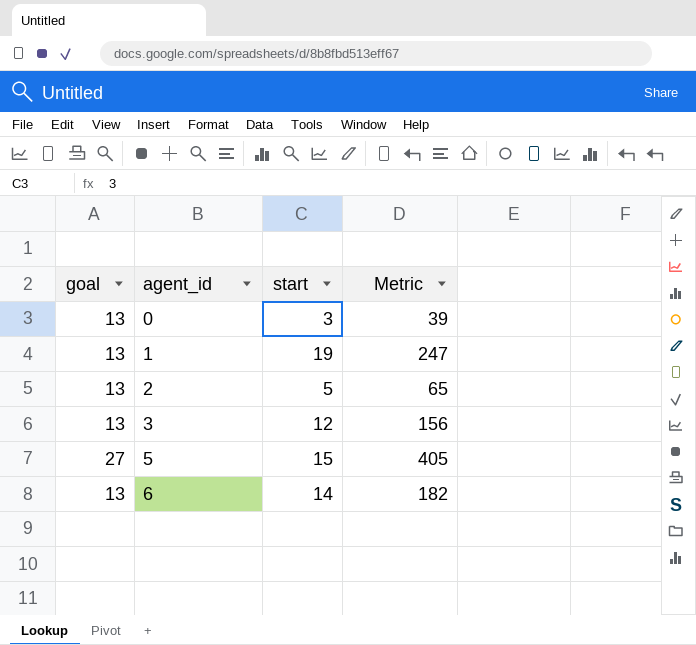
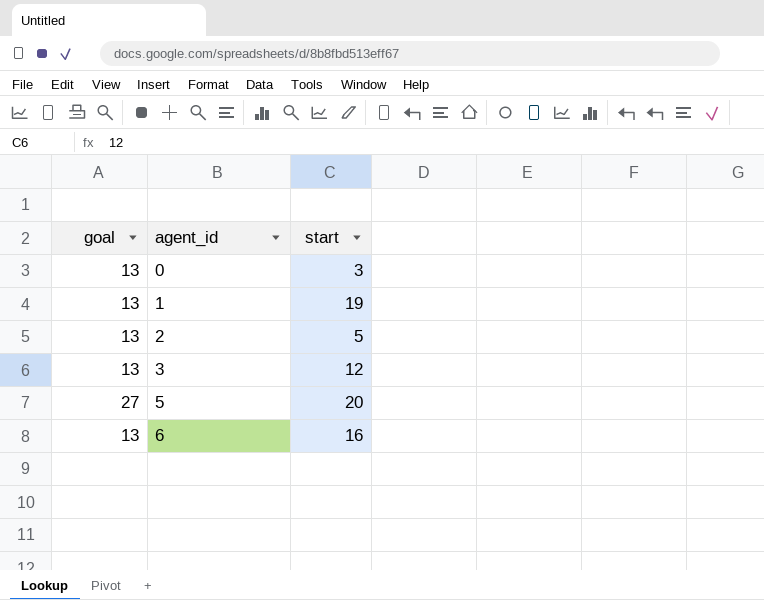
column Metric | formula: [goal] * [start] -> none
5 | start: 15 -> 20
6 | start: 14 -> 16

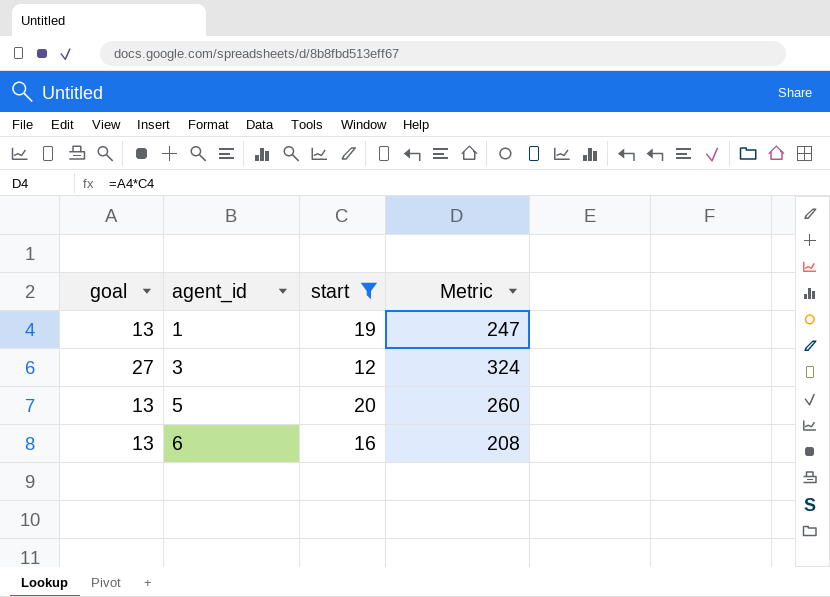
filter: none -> start >= 12
column Metric | formula: none -> [goal] * [start]
3 | goal: 13 -> 27
5 | goal: 27 -> 13

